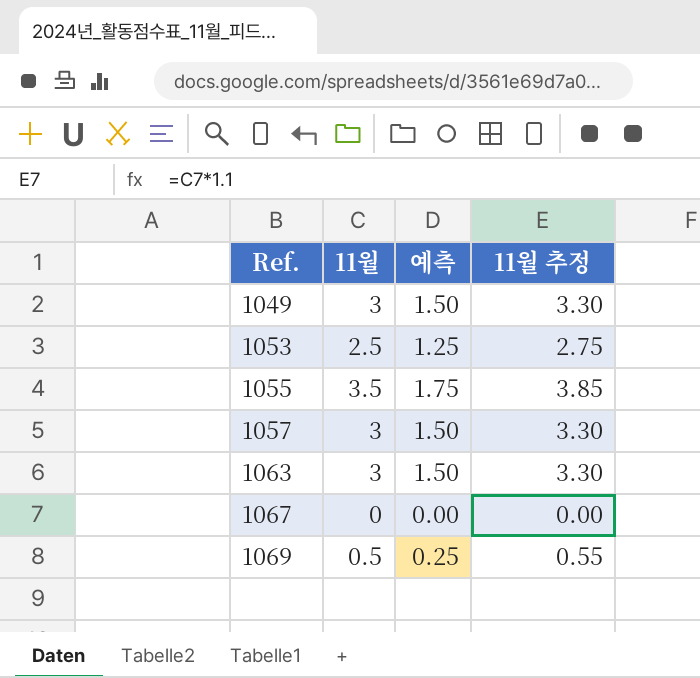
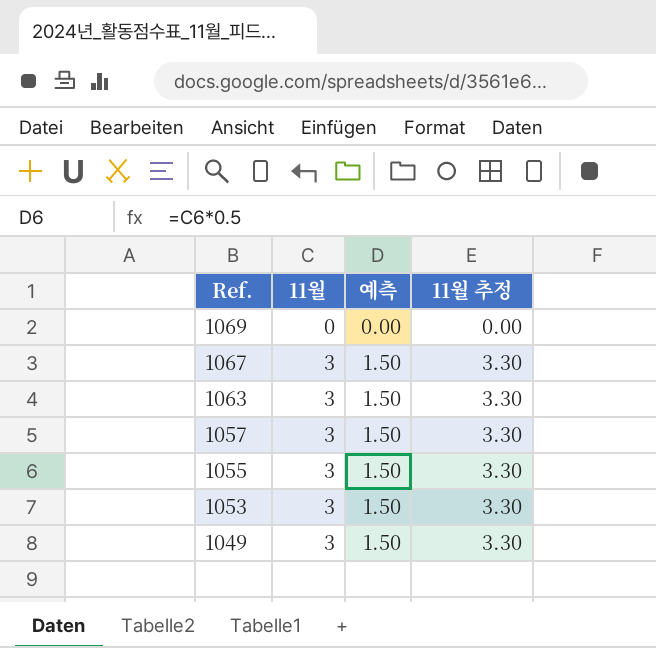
row order: Ref. ascending -> Ref. descending
1069 | 11월: 0.5 -> 0
1069 | 예측: 0.25 -> 0.00
1069 | 11월 추정: 0.55 -> 0.00
1067 | 11월: 0 -> 3
1067 | 예측: 0.00 -> 1.50
1067 | 11월 추정: 0.00 -> 3.30
1055 | 11월: 3.5 -> 3
1055 | 예측: 1.75 -> 1.50
1055 | 11월 추정: 3.85 -> 3.30
1053 | 11월: 2.5 -> 3
1053 | 예측: 1.25 -> 1.50
1053 | 11월 추정: 2.75 -> 3.30

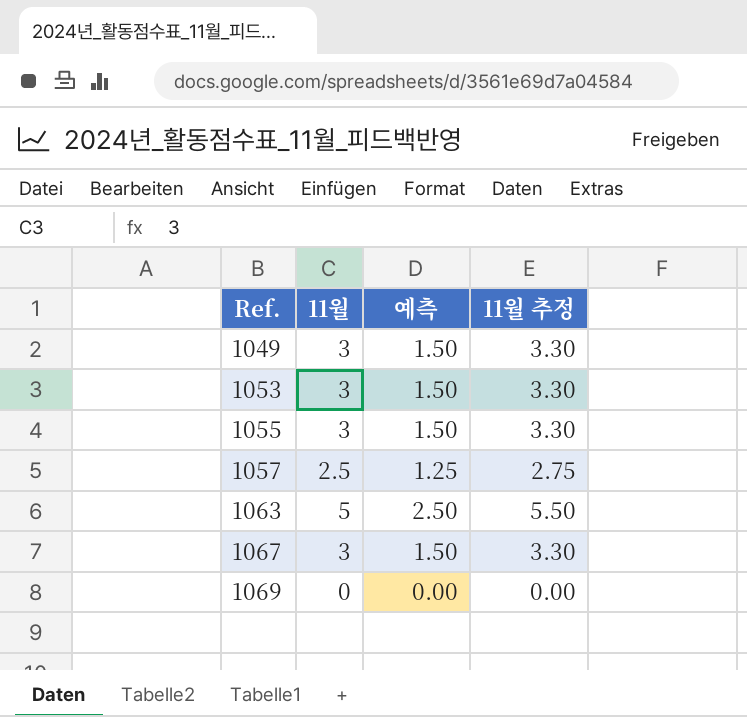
row order: Ref. descending -> Ref. ascending
1057 | 11월: 3 -> 2.5
1057 | 예측: 1.50 -> 1.25
1057 | 11월 추정: 3.30 -> 2.75
1063 | 11월: 3 -> 5
1063 | 예측: 1.50 -> 2.50
1063 | 11월 추정: 3.30 -> 5.50

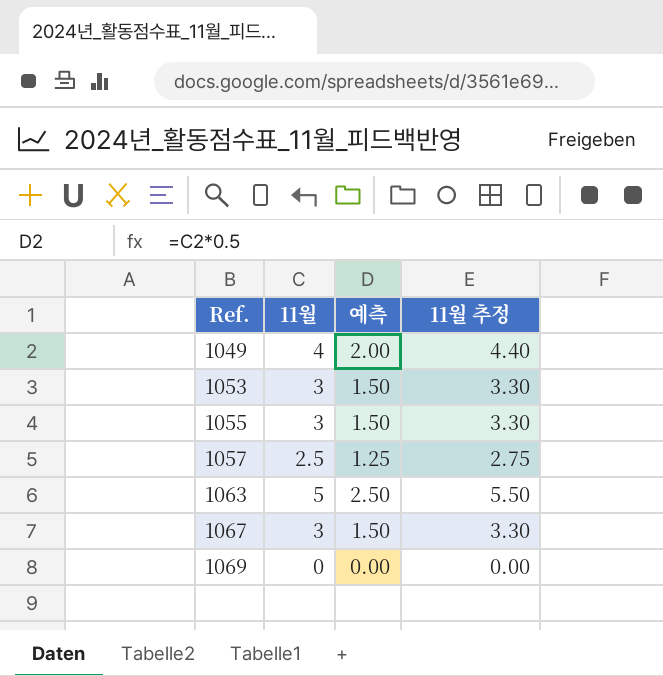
1049 | 11월: 3 -> 4
1049 | 예측: 1.50 -> 2.00
1049 | 11월 추정: 3.30 -> 4.40

